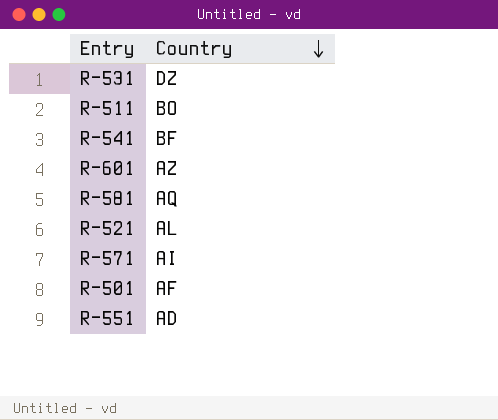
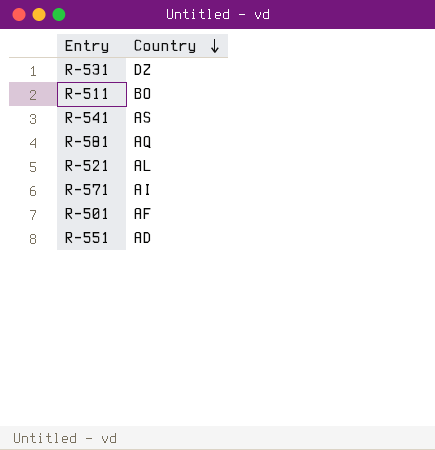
row R-601: AZ -> none
R-541 | Country: BF -> AS

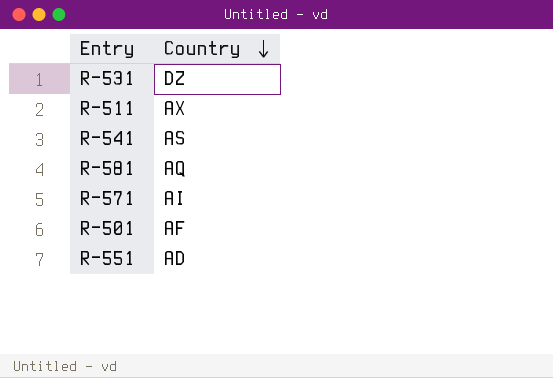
row R-521: AL -> none
R-511 | Country: BO -> AX

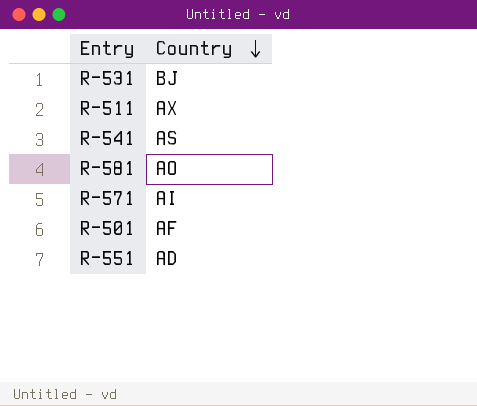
R-531 | Country: DZ -> BJ
R-581 | Country: AQ -> AO

